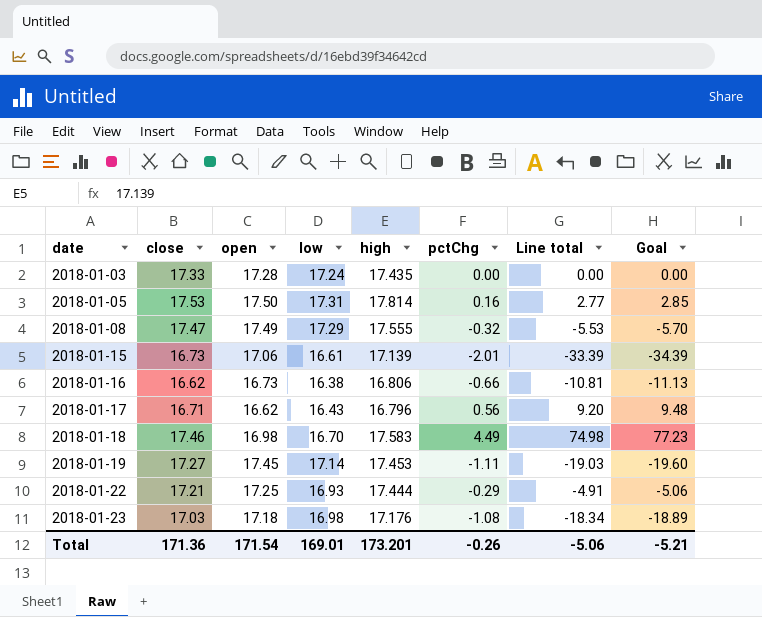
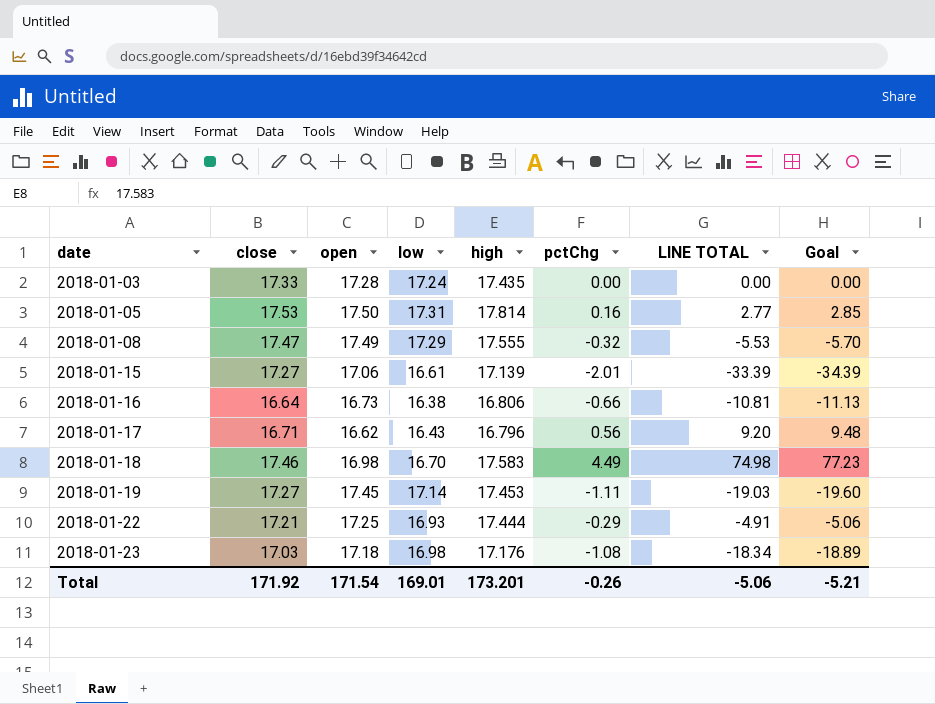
column name: Line total -> LINE TOTAL
2018-01-15 | close: 16.73 -> 17.27
2018-01-16 | close: 16.62 -> 16.64
Total | close: 171.36 -> 171.92

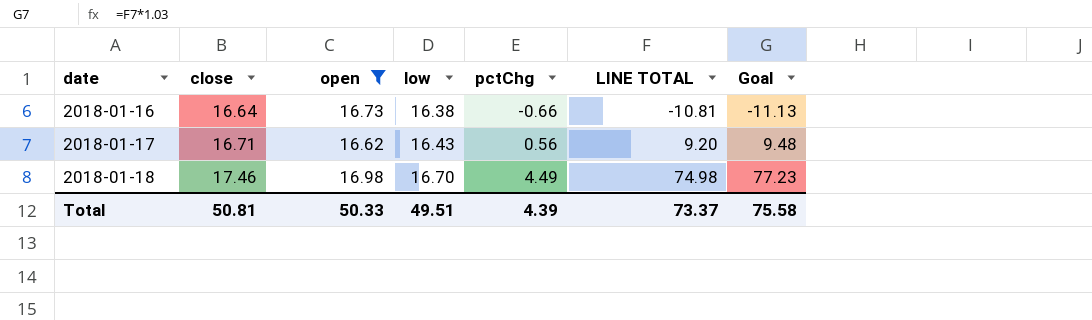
filter: none -> open <= 16.98
column high | position: 5 -> none
Total | close: 171.92 -> 50.81
Total | open: 171.54 -> 50.33
Total | low: 169.01 -> 49.51
Total | pctChg: -0.26 -> 4.39
Total | LINE TOTAL: -5.06 -> 73.37
Total | Goal: -5.21 -> 75.58

